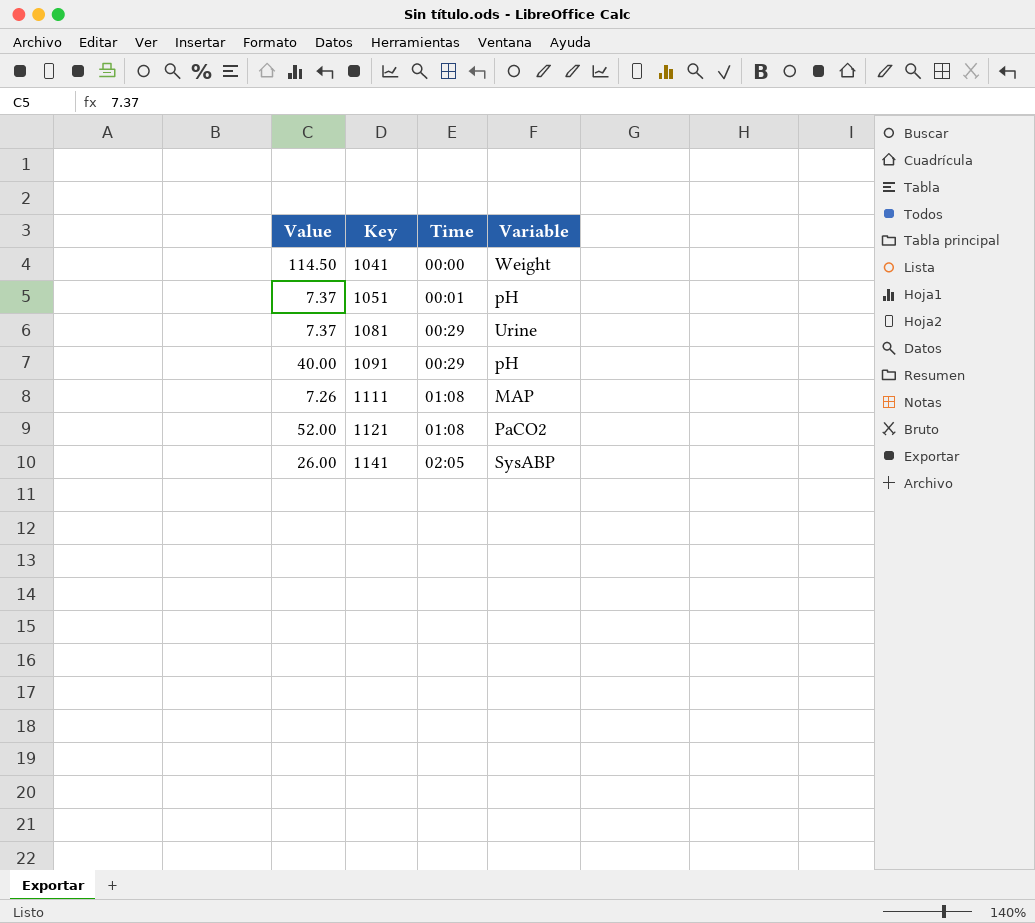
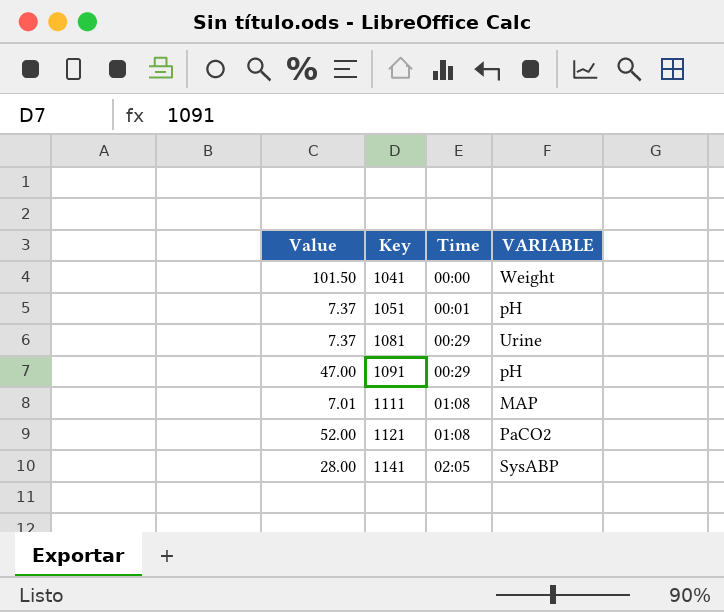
column name: Variable -> VARIABLE
1041 | Value: 114.50 -> 101.50
1091 | Value: 40.00 -> 47.00
1111 | Value: 7.26 -> 7.01
1141 | Value: 26.00 -> 28.00

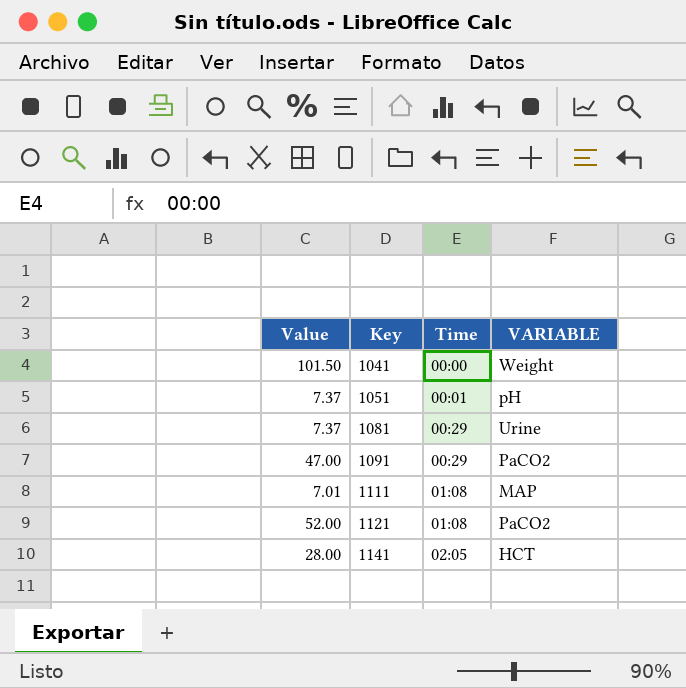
1091 | VARIABLE: pH -> PaCO2
1141 | VARIABLE: SysABP -> HCT

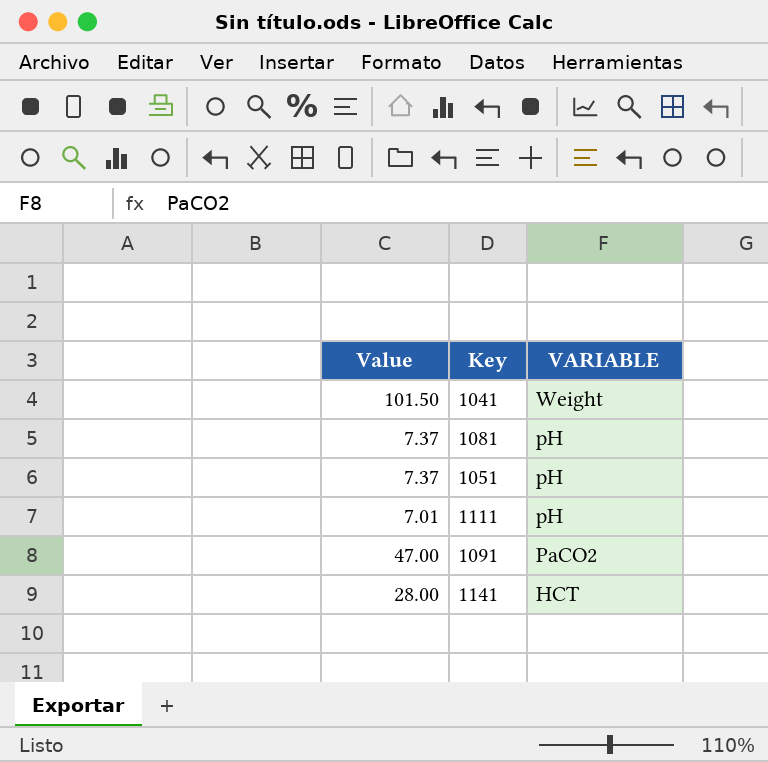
row order: Key ascending -> VARIABLE descending
column Time | position: 3 -> none
row 1121: 52.00 | 01:08 | PaCO2 -> none
1081 | VARIABLE: Urine -> pH
1111 | VARIABLE: MAP -> pH

